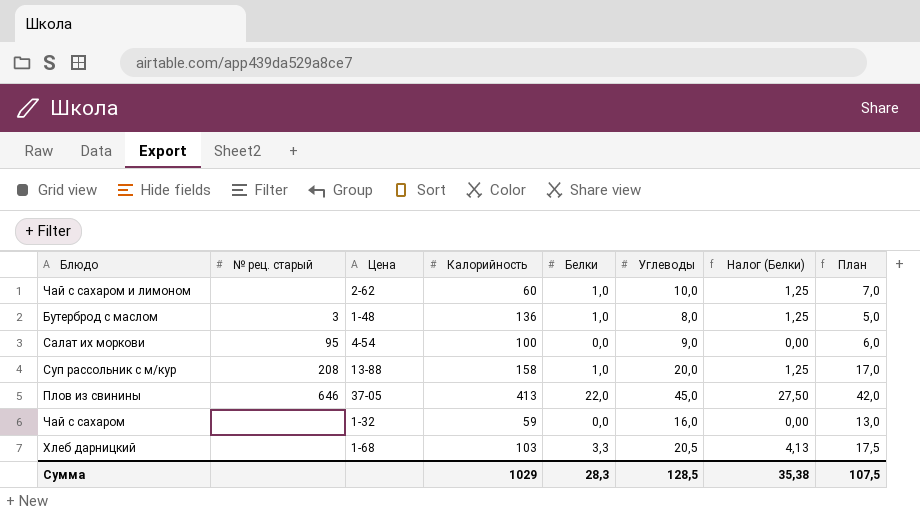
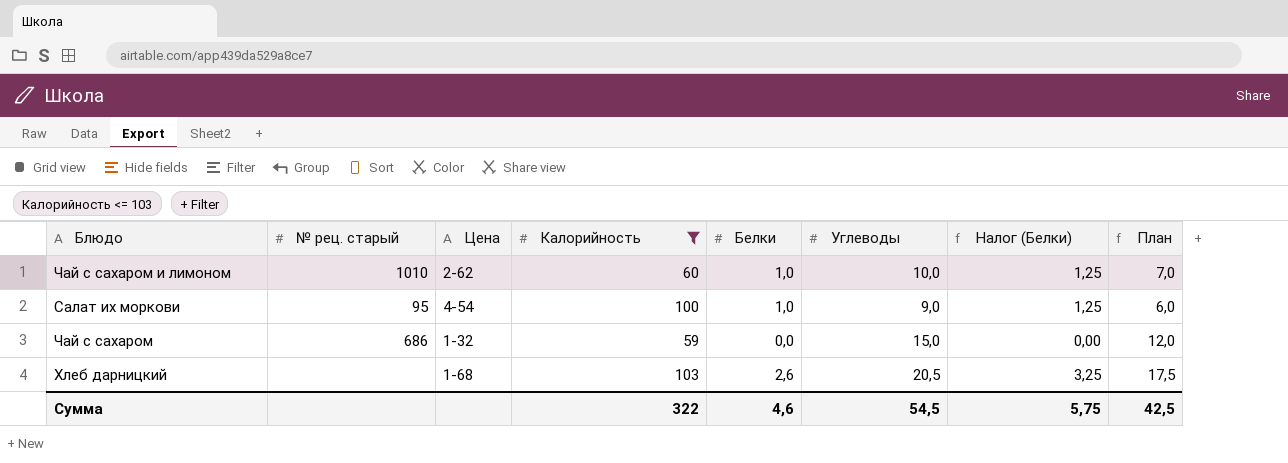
filter: none -> Калорийность <= 103
Чай с сахаром и лимоном | № рец. старый: none -> 1010
Салат их моркови | Белки: 0,0 -> 1,0
Салат их моркови | Налог (Белки): 0,00 -> 1,25
Чай с сахаром | № рец. старый: none -> 686
Чай с сахаром | Углеводы: 16,0 -> 15,0
Чай с сахаром | План: 13,0 -> 12,0
Хлеб дарницкий | Белки: 3,3 -> 2,6
Хлеб дарницкий | Налог (Белки): 4,13 -> 3,25
Сумма | Калорийность: 1029 -> 322
Сумма | Белки: 28,3 -> 4,6
Сумма | Углеводы: 128,5 -> 54,5
Сумма | Налог (Белки): 35,38 -> 5,75
Сумма | План: 107,5 -> 42,5

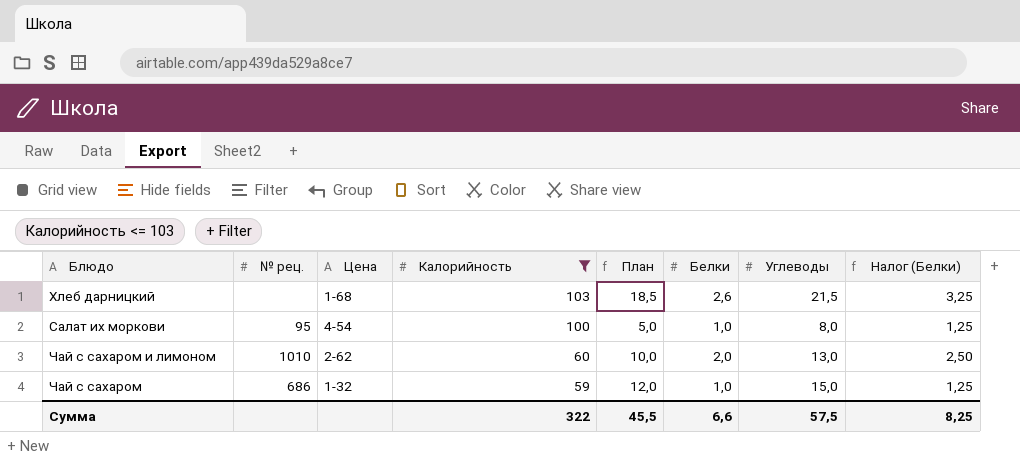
row order: none -> Калорийность descending
column name: № рец. старый -> № рец.
column План | position: 8 -> 5
Хлеб дарницкий | План: 17,5 -> 18,5
Хлеб дарницкий | Углеводы: 20,5 -> 21,5
Салат их моркови | План: 6,0 -> 5,0
Салат их моркови | Углеводы: 9,0 -> 8,0
Чай с сахаром и лимоном | План: 7,0 -> 10,0
Чай с сахаром и лимоном | Белки: 1,0 -> 2,0
Чай с сахаром и лимоном | Углеводы: 10,0 -> 13,0
Чай с сахаром и лимоном | Налог (Белки): 1,25 -> 2,50
Чай с сахаром | Белки: 0,0 -> 1,0
Чай с сахаром | Налог (Белки): 0,00 -> 1,25
Сумма | План: 42,5 -> 45,5
Сумма | Белки: 4,6 -> 6,6
Сумма | Углеводы: 54,5 -> 57,5
Сумма | Налог (Белки): 5,75 -> 8,25

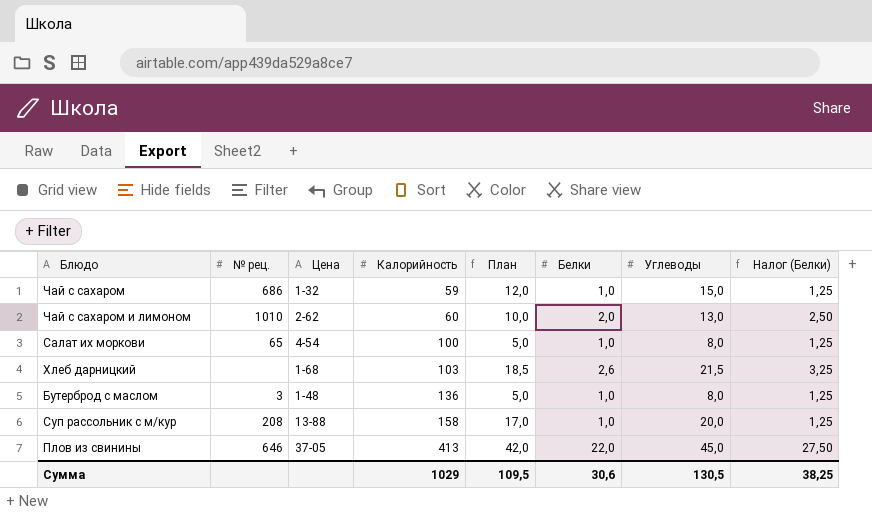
filter: Калорийность <= 103 -> none
row order: Калорийность descending -> Калорийность ascending
Салат их моркови | № рец.: 95 -> 65
Сумма | Калорийность: 322 -> 1029
Сумма | План: 45,5 -> 109,5
Сумма | Белки: 6,6 -> 30,6
Сумма | Углеводы: 57,5 -> 130,5
Сумма | Налог (Белки): 8,25 -> 38,25

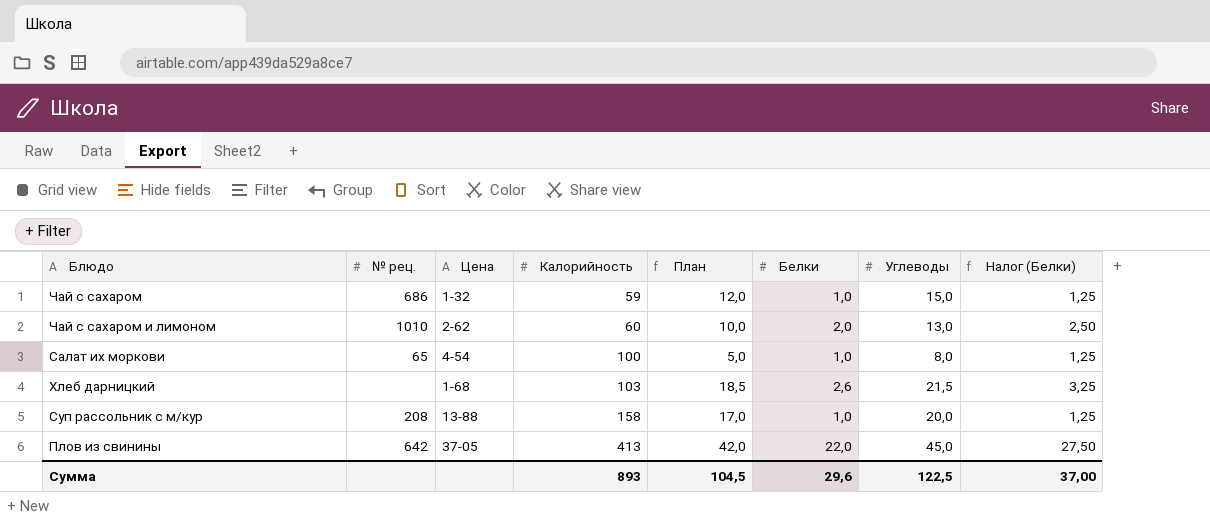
row Бутерброд с маслом: 3 | 1-48 | 136 | 5,0 | 1,0 | 8,0 | 1,25 -> none
Плов из свинины | № рец.: 646 -> 642
Сумма | Калорийность: 1029 -> 893
Сумма | План: 109,5 -> 104,5
Сумма | Белки: 30,6 -> 29,6
Сумма | Углеводы: 130,5 -> 122,5
Сумма | Налог (Белки): 38,25 -> 37,00

